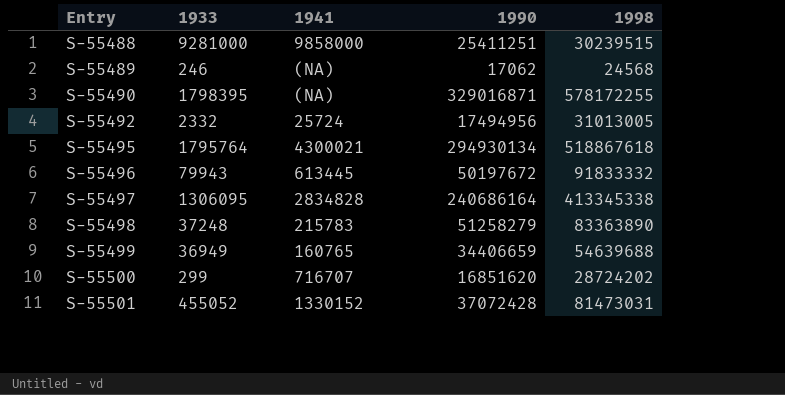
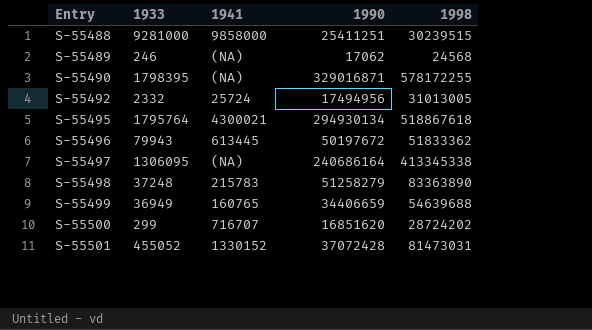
S-55496 | 1998: 91833332 -> 51833362
S-55497 | 1941: 2834828 -> (NA)

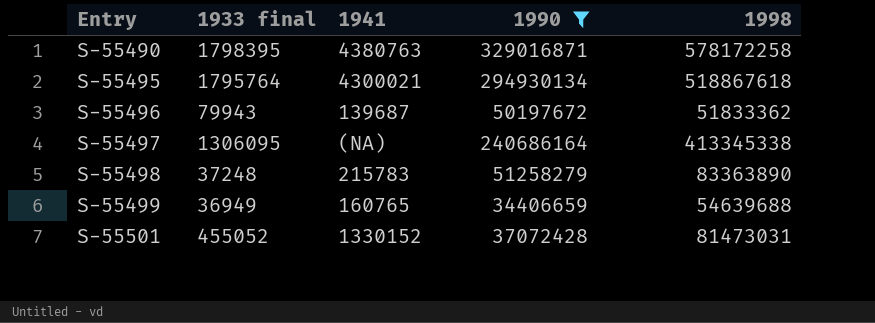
filter: none -> 1990 >= 34406659
column name: 1933 -> 1933 final
S-55490 | 1941: (NA) -> 4380763
S-55490 | 1998: 578172255 -> 578172258
S-55496 | 1941: 613445 -> 139687

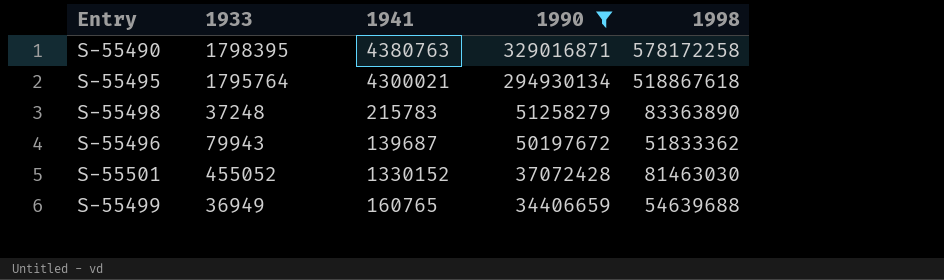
row order: Entry ascending -> 1990 descending
column name: 1933 final -> 1933
row S-55497: 1306095 | (NA) | 240686164 | 413345338 -> none
S-55501 | 1998: 81473031 -> 81463030

